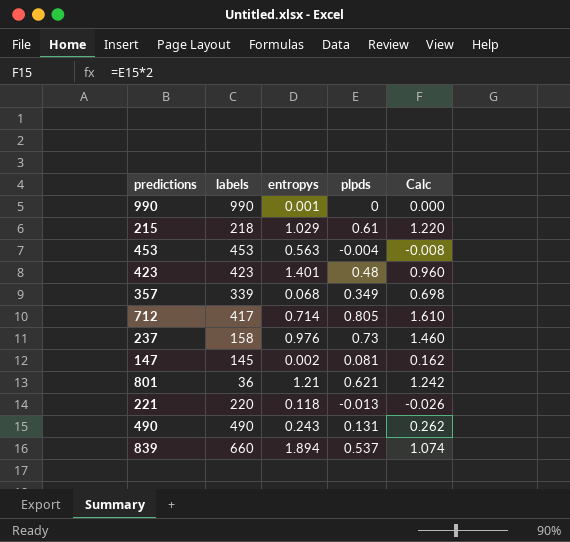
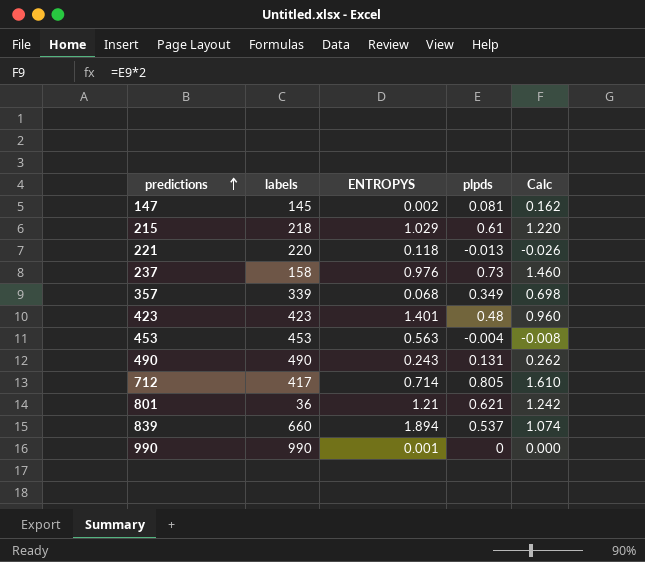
row order: none -> predictions ascending
column name: entropys -> ENTROPYS

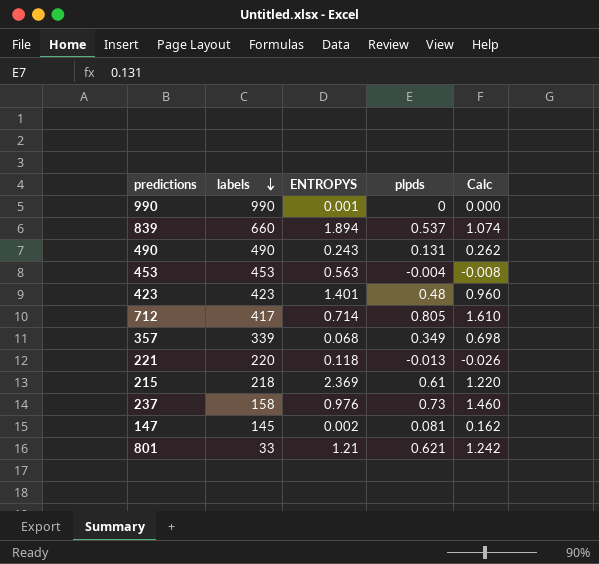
row order: predictions ascending -> labels descending
215 | ENTROPYS: 1.029 -> 2.369
801 | labels: 36 -> 33

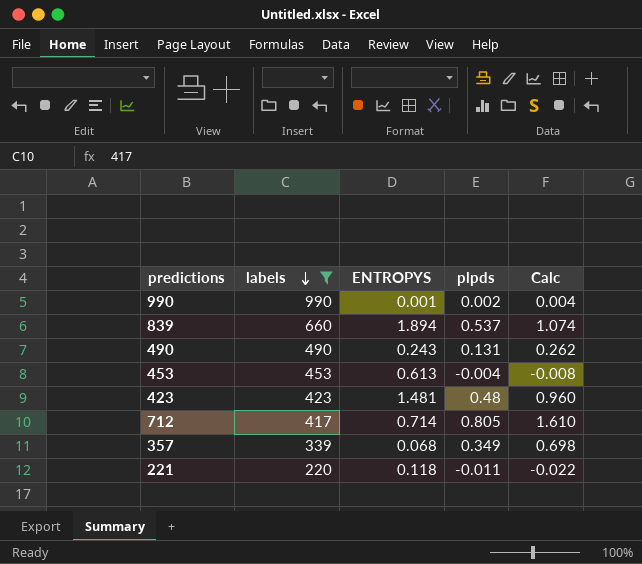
filter: none -> labels >= 220
990 | plpds: 0 -> 0.002
990 | Calc: 0.000 -> 0.004
453 | ENTROPYS: 0.563 -> 0.613
423 | ENTROPYS: 1.401 -> 1.481
221 | plpds: -0.013 -> -0.011
221 | Calc: -0.026 -> -0.022

